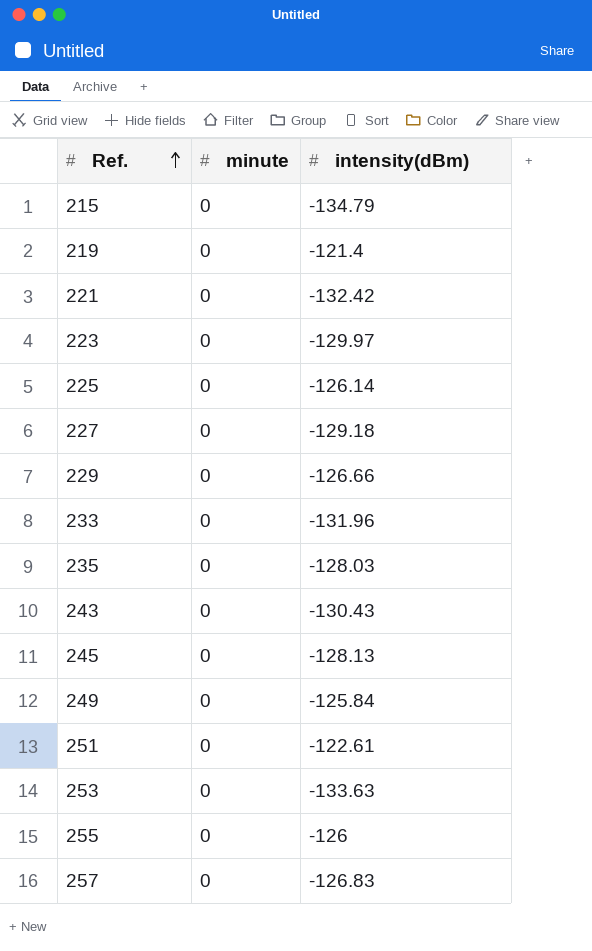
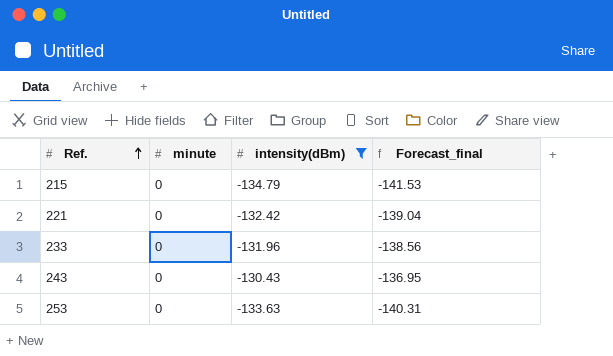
filter: none -> intensity(dBm) <= -130.43
column Forecast_final | formula: none -> [intensity(dBm)] * 1.05

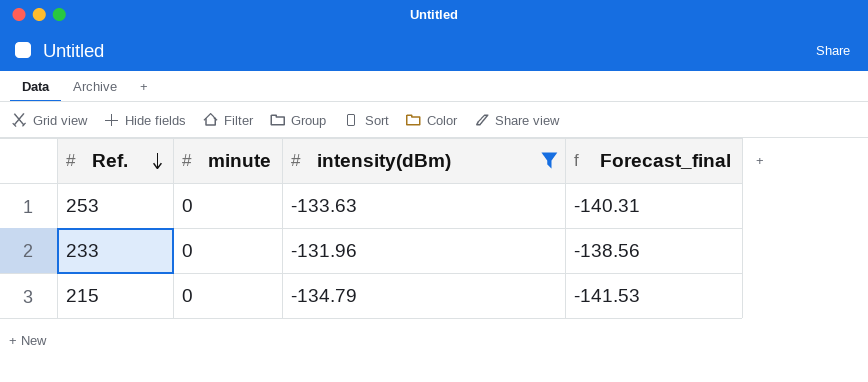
row order: Ref. ascending -> Ref. descending
row 221: 0 | -132.42 | -139.04 -> none
row 243: 0 | -130.43 | -136.95 -> none

